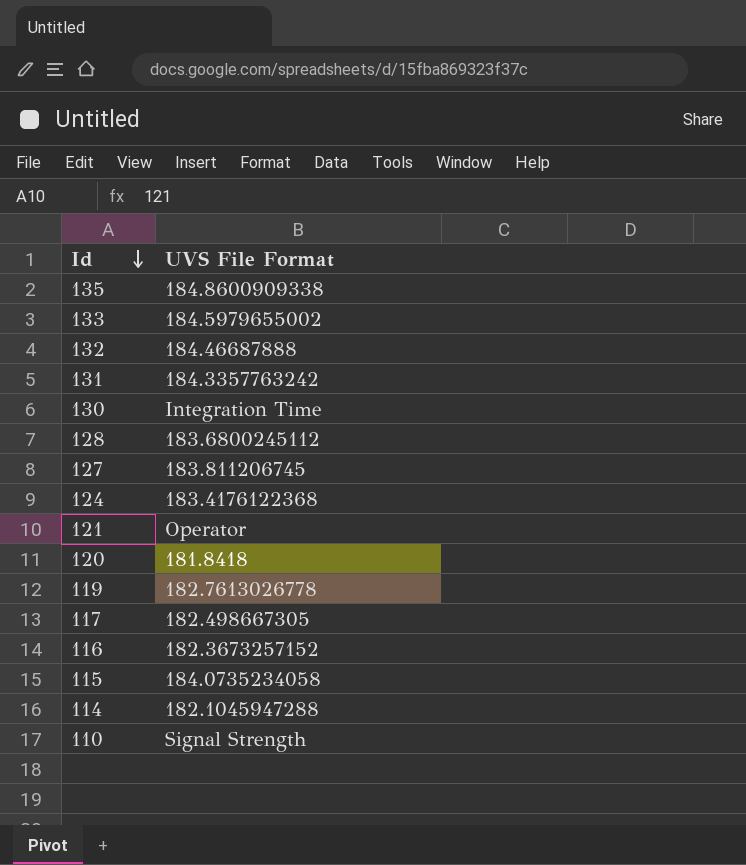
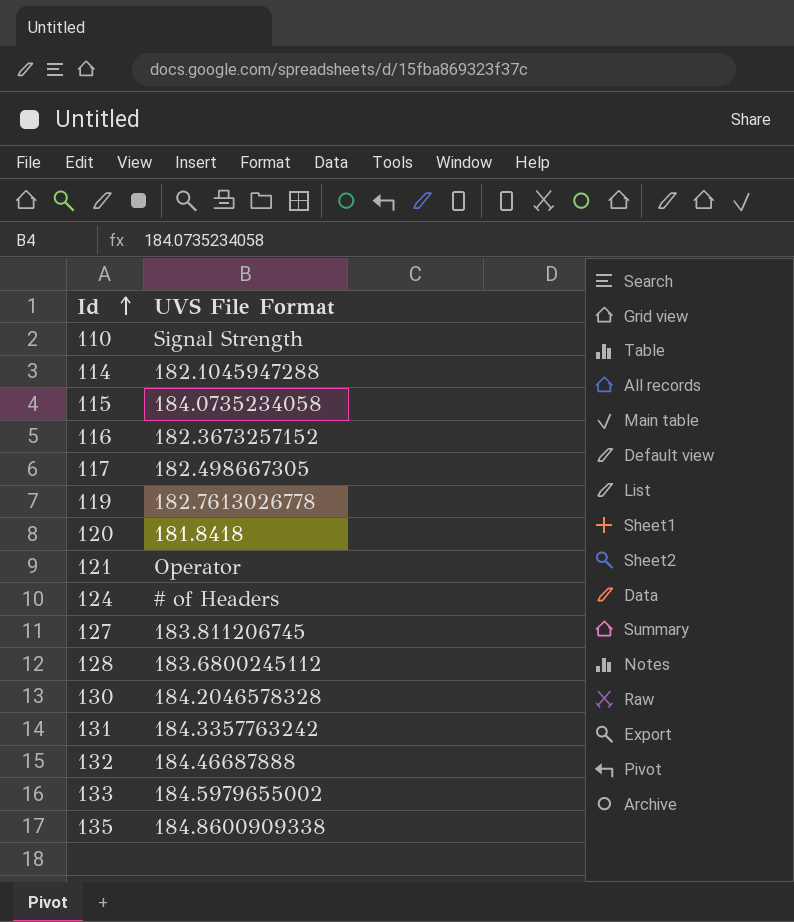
row order: Id descending -> Id ascending
124 | UVS File Format: 183.4176122368 -> # of Headers
130 | UVS File Format: Integration Time -> 184.2046578328

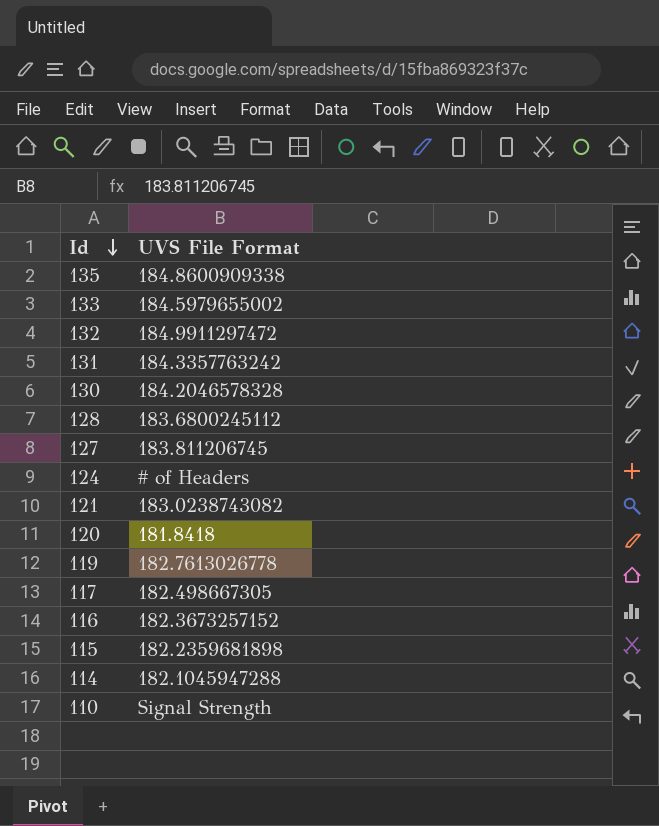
row order: Id ascending -> Id descending
132 | UVS File Format: 184.46687888 -> 184.9911297472
121 | UVS File Format: Operator -> 183.0238743082
115 | UVS File Format: 184.0735234058 -> 182.2359681898

